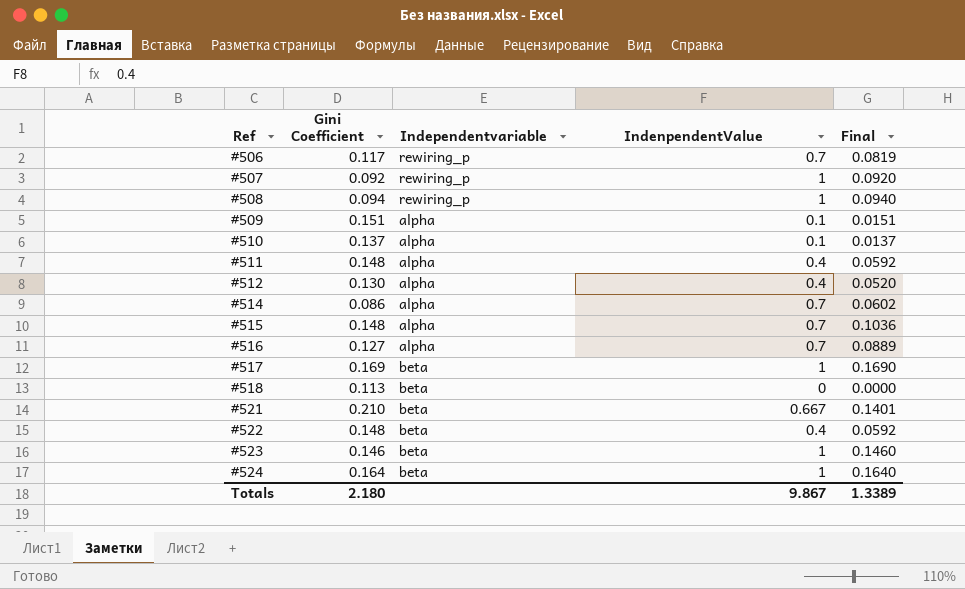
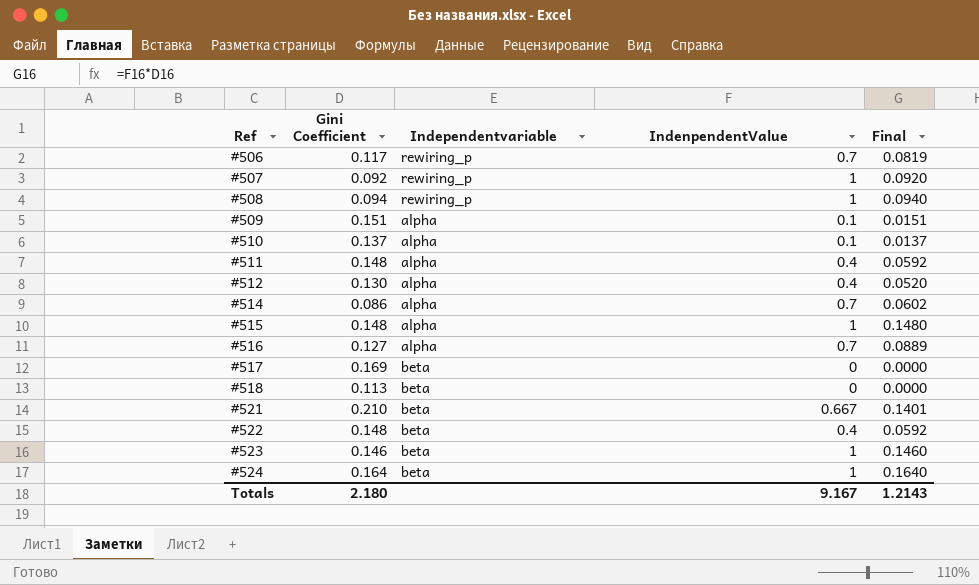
#515 | IndenpendentValue: 0.7 -> 1
#515 | Final: 0.1036 -> 0.1480
#517 | IndenpendentValue: 1 -> 0
#517 | Final: 0.1690 -> 0.0000
Totals | IndenpendentValue: 9.867 -> 9.167
Totals | Final: 1.3389 -> 1.2143

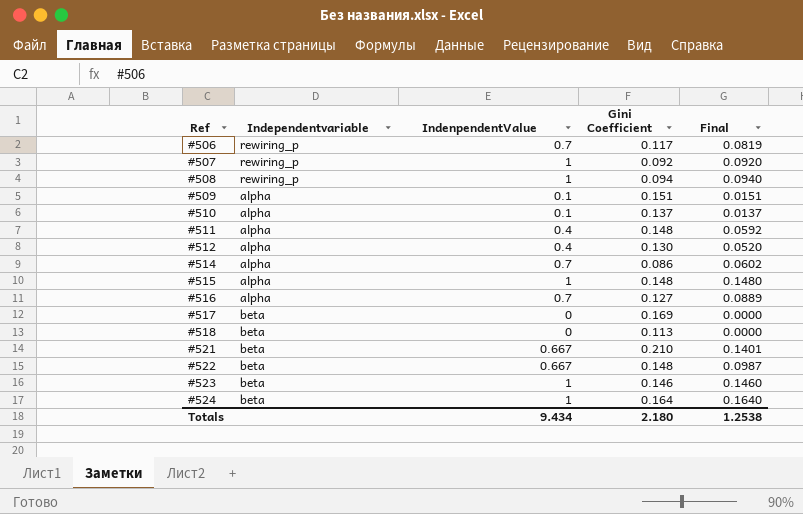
column Gini Coefficient | position: 2 -> 4
#522 | IndenpendentValue: 0.4 -> 0.667
#522 | Final: 0.0592 -> 0.0987
Totals | IndenpendentValue: 9.167 -> 9.434
Totals | Final: 1.2143 -> 1.2538

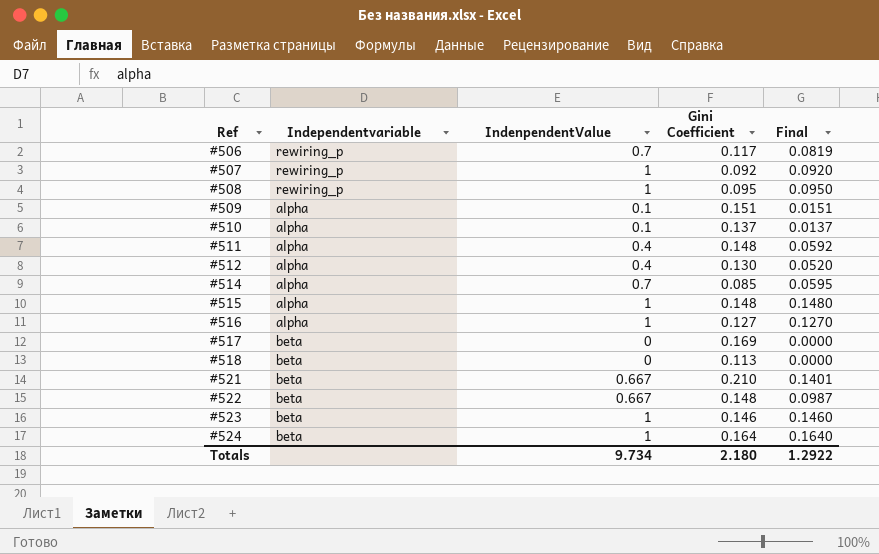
#508 | Gini Coefficient: 0.094 -> 0.095
#508 | Final: 0.0940 -> 0.0950
#514 | Gini Coefficient: 0.086 -> 0.085
#514 | Final: 0.0602 -> 0.0595
#516 | IndenpendentValue: 0.7 -> 1
#516 | Final: 0.0889 -> 0.1270
Totals | IndenpendentValue: 9.434 -> 9.734
Totals | Final: 1.2538 -> 1.2922

